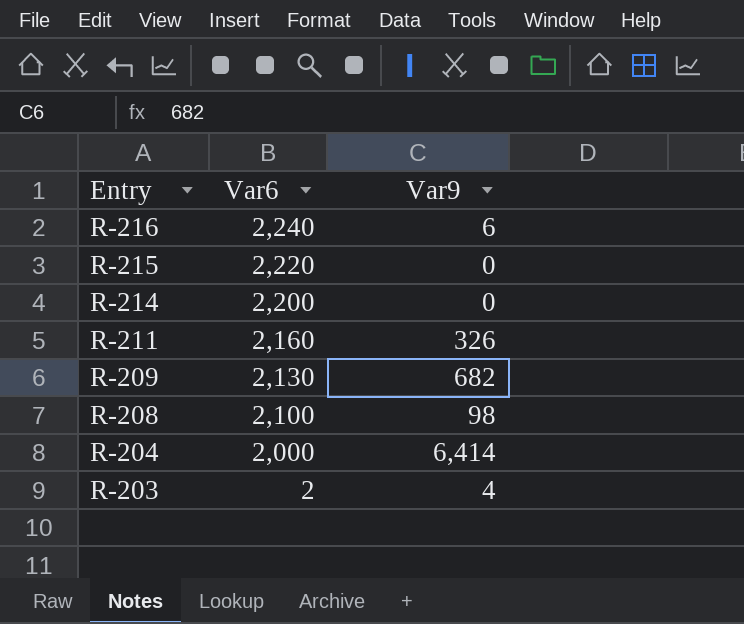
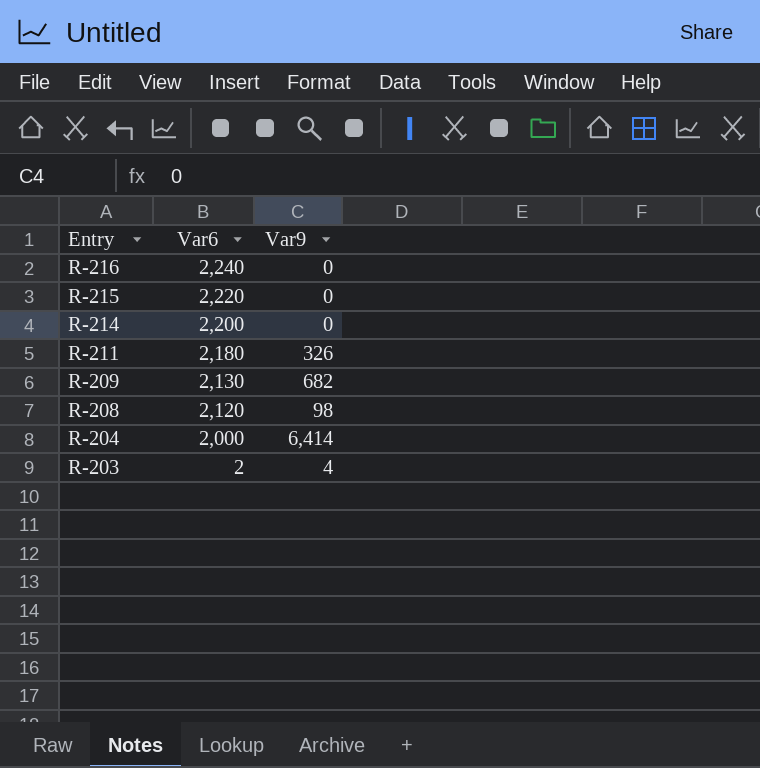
R-216 | Var9: 6 -> 0
R-211 | Var6: 2,160 -> 2,180
R-208 | Var6: 2,100 -> 2,120

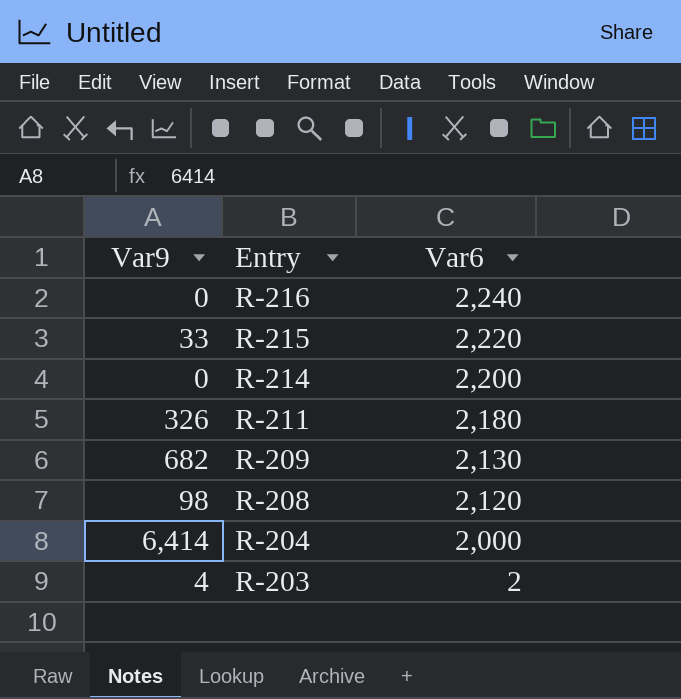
column Var9 | position: 3 -> 1
R-215 | Var9: 0 -> 33

